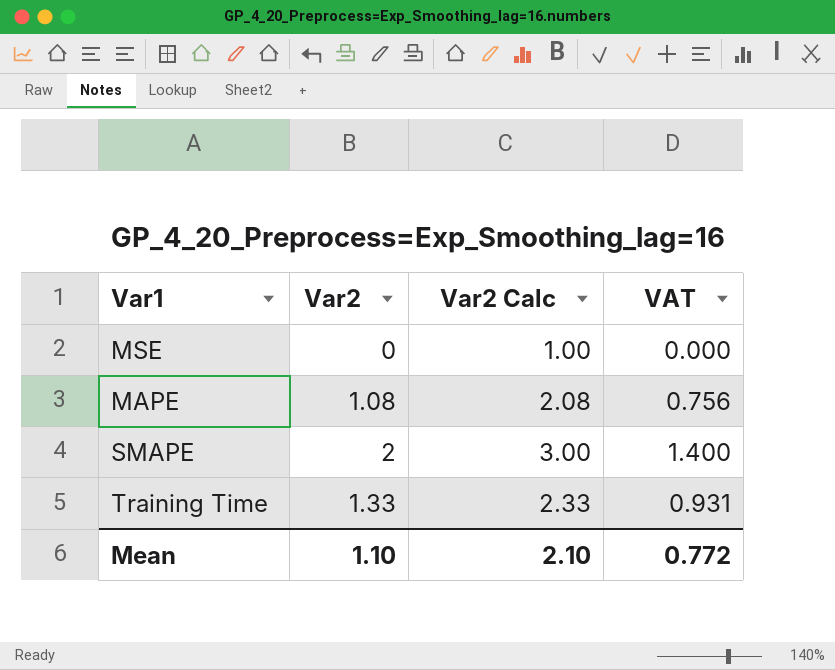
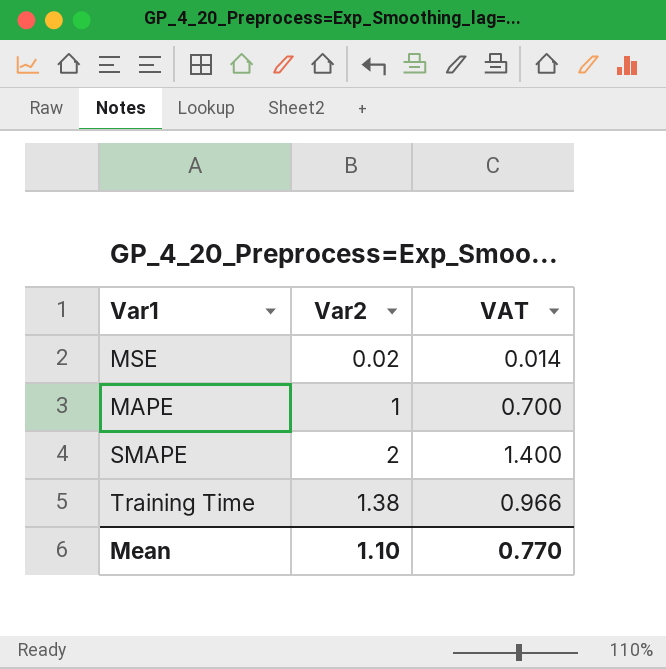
column Var2 Calc | formula: [Var2] + 1 -> none
MSE | Var2: 0 -> 0.02
MSE | VAT: 0.000 -> 0.014
MAPE | Var2: 1.08 -> 1
MAPE | VAT: 0.756 -> 0.700
Training Time | Var2: 1.33 -> 1.38
Training Time | VAT: 0.931 -> 0.966
Mean | VAT: 0.772 -> 0.770

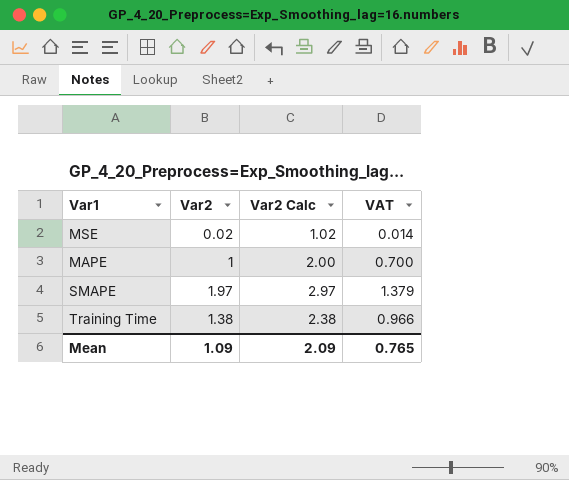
column Var2 Calc | formula: none -> [Var2] + 1
SMAPE | Var2: 2 -> 1.97
SMAPE | VAT: 1.400 -> 1.379
Mean | Var2: 1.10 -> 1.09
Mean | VAT: 0.770 -> 0.765

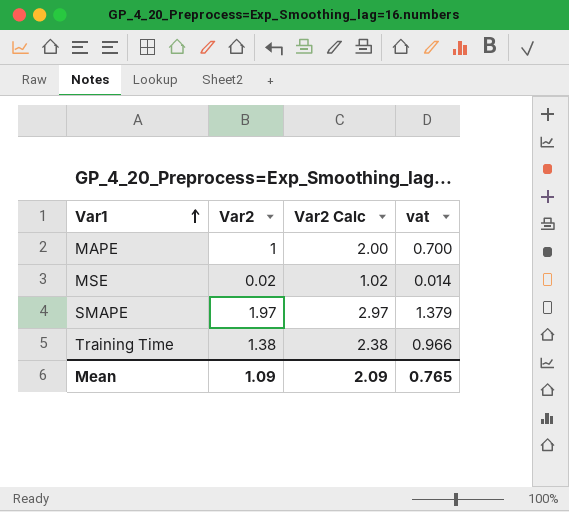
row order: none -> Var1 ascending
column name: VAT -> vat

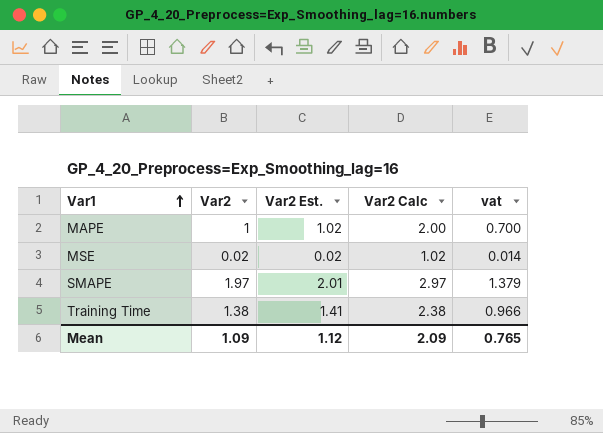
column Var2 Est. | formula: none -> [Var2] * 1.02

